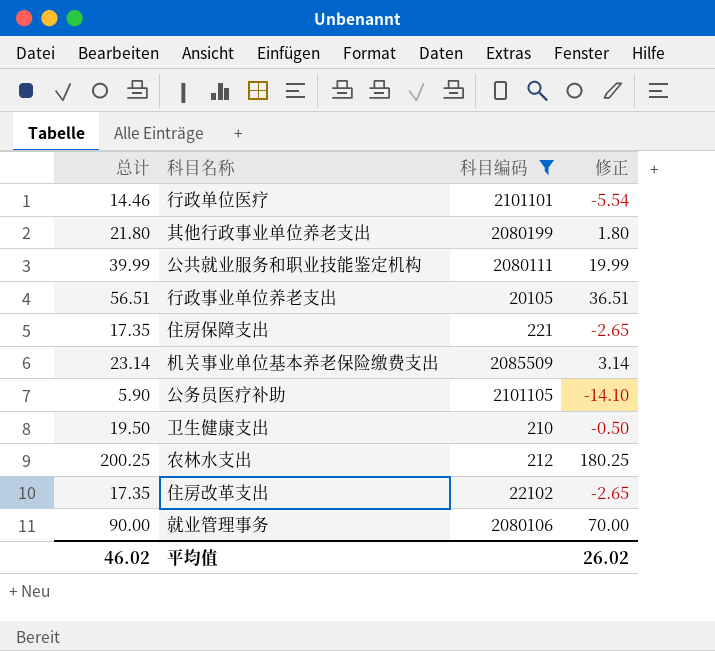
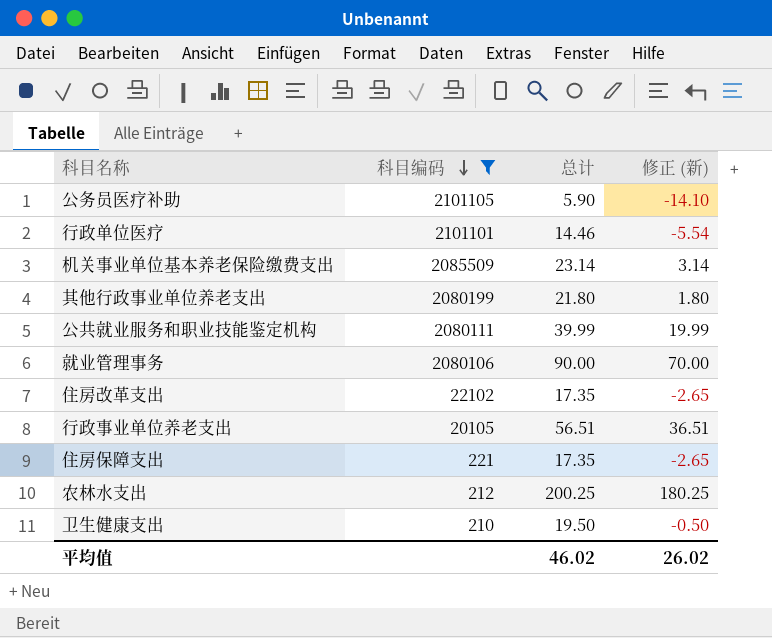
row order: none -> 科目编码 descending
column 总计 | position: 1 -> 3
column name: 修正 -> 修正 (新)

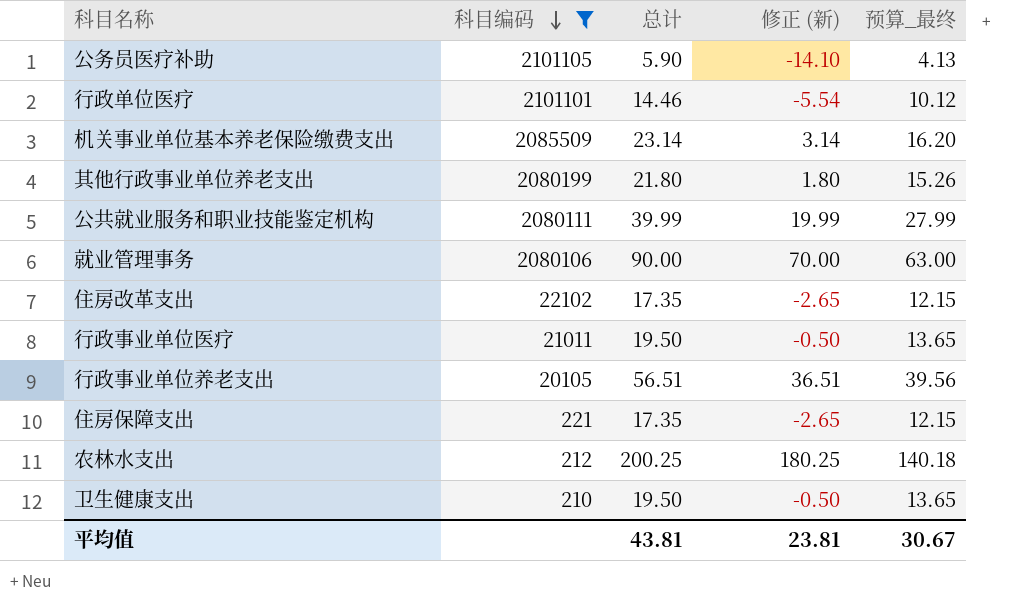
column 预算_最终 | formula: none -> [总计] * 0.7
row 行政事业单位医疗: none -> 21011 | 19.50 | -0.50 | 13.65
平均值 | 总计: 46.02 -> 43.81
平均值 | 修正 (新): 26.02 -> 23.81

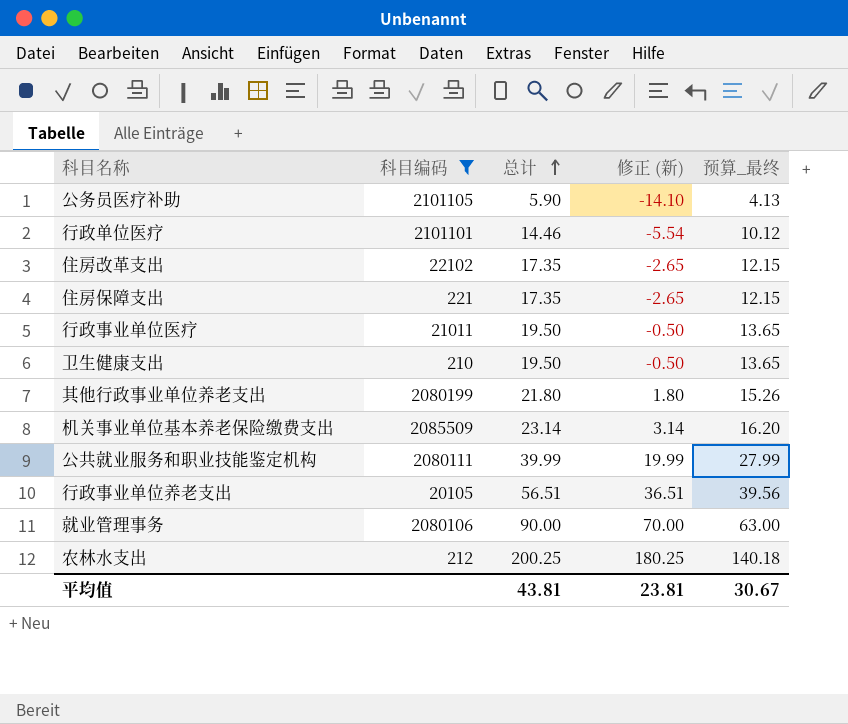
row order: 科目编码 descending -> 总计 ascending

